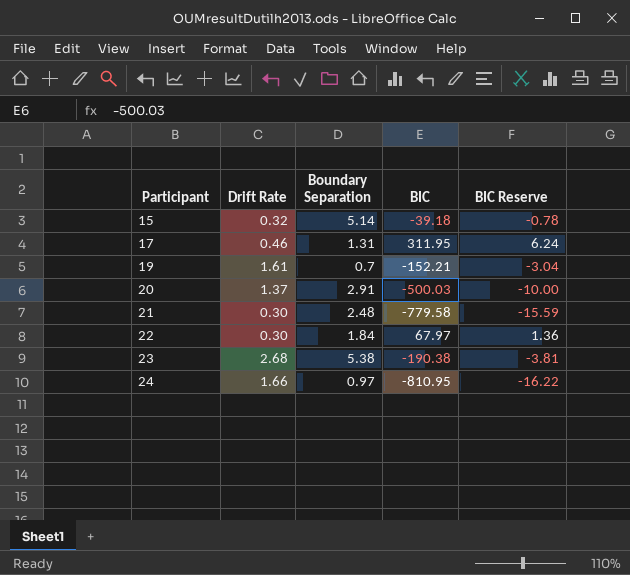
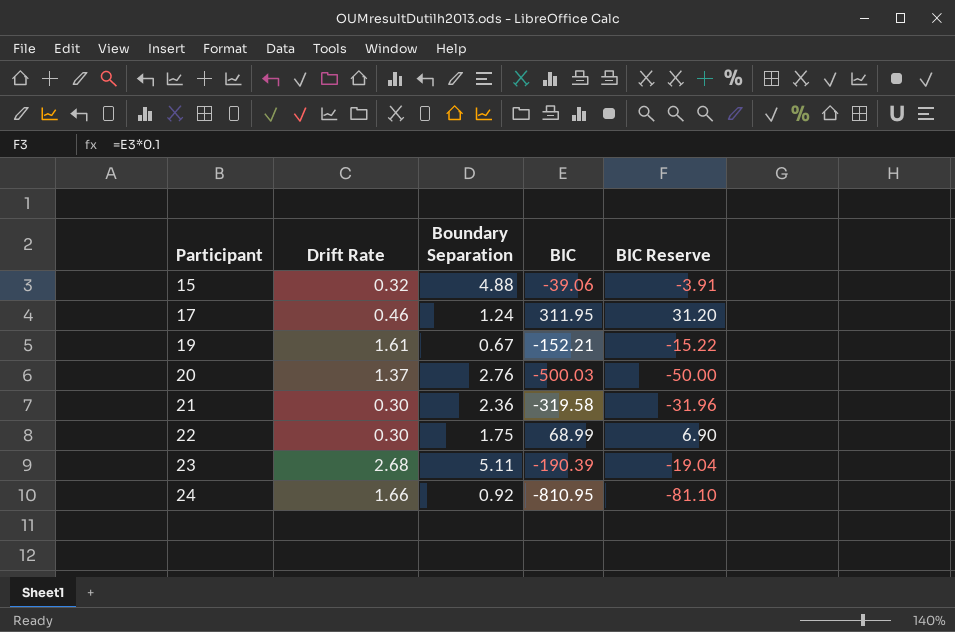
column BIC Reserve | formula: [BIC] * 0.02 -> [BIC] * 0.1
15 | Boundary Separation: 5.14 -> 4.88
15 | BIC: -39.18 -> -39.06
17 | Boundary Separation: 1.31 -> 1.24
19 | Boundary Separation: 0.7 -> 0.67
20 | Boundary Separation: 2.91 -> 2.76
21 | Boundary Separation: 2.48 -> 2.36
21 | BIC: -779.58 -> -319.58
22 | Boundary Separation: 1.84 -> 1.75
22 | BIC: 67.97 -> 68.99
23 | Boundary Separation: 5.38 -> 5.11
23 | BIC: -190.38 -> -190.39
24 | Boundary Separation: 0.97 -> 0.92

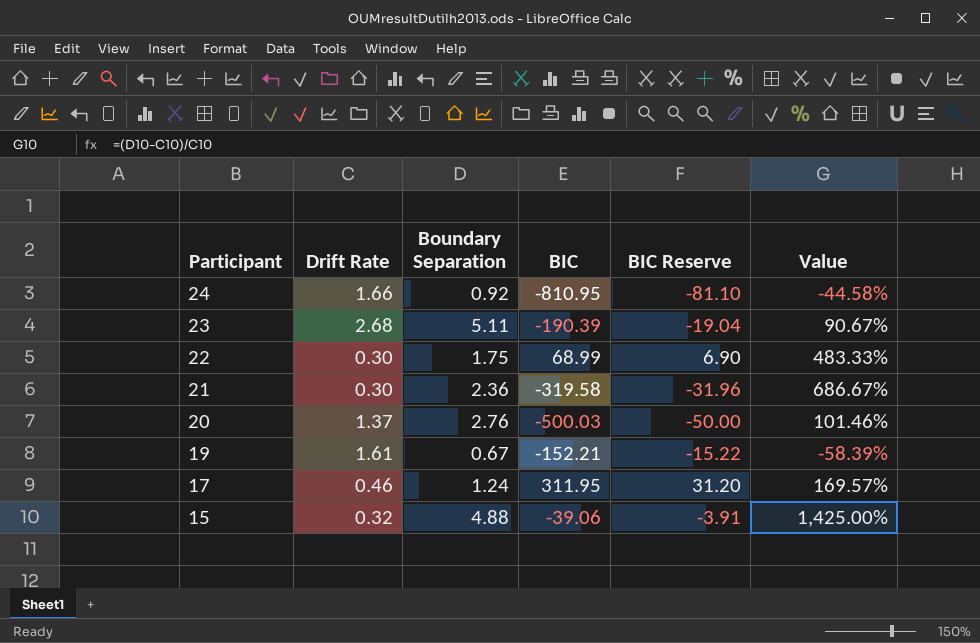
row order: Participant ascending -> Participant descending
column Value | formula: none -> ([Boundary Separation] - [Drift Rate]) / [Drift Rate]

